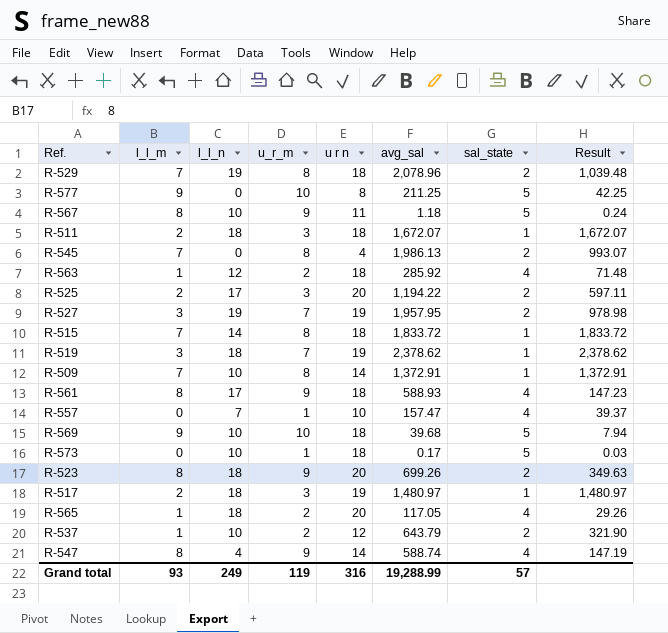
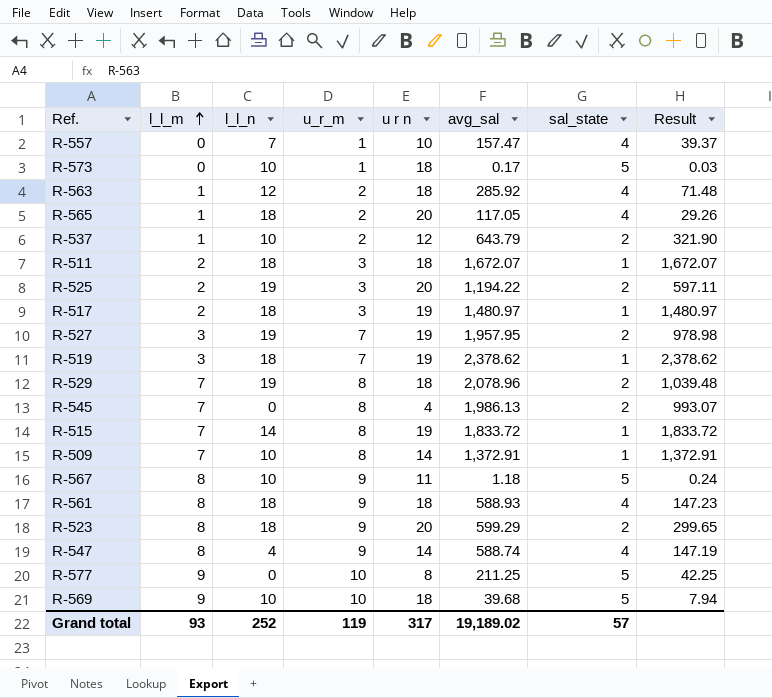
row order: none -> l_l_m ascending
R-525 | l_l_n: 17 -> 19
R-515 | u r n: 18 -> 19
R-561 | l_l_n: 17 -> 18
R-523 | avg_sal: 699.26 -> 599.29
R-523 | Result: 349.63 -> 299.65
Grand total | l_l_n: 249 -> 252
Grand total | u r n: 316 -> 317
Grand total | avg_sal: 19,288.99 -> 19,189.02

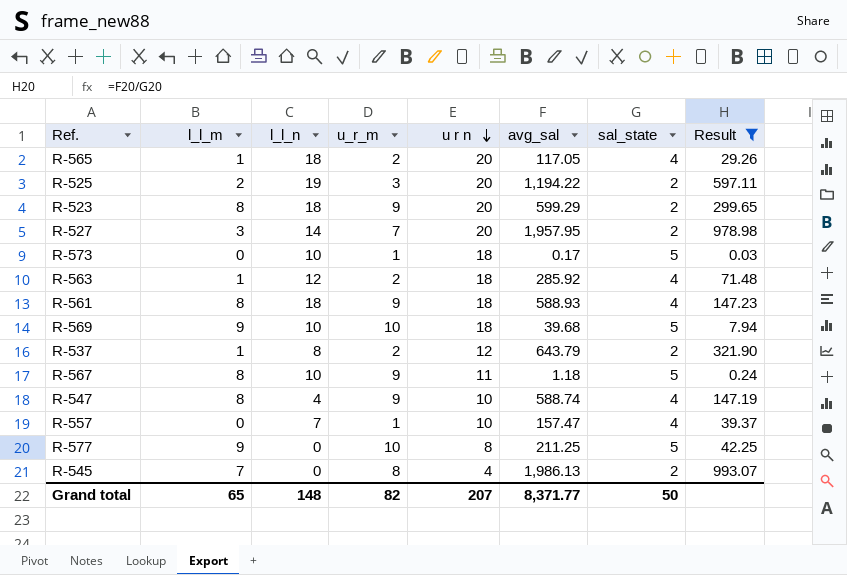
filter: none -> Result <= 993.07
row order: l_l_m ascending -> u r n descending
R-527 | l_l_n: 19 -> 14
R-527 | u r n: 19 -> 20
R-537 | l_l_n: 10 -> 8
R-547 | u r n: 14 -> 10
Grand total | l_l_m: 93 -> 65
Grand total | l_l_n: 252 -> 148
Grand total | u_r_m: 119 -> 82
Grand total | u r n: 317 -> 207
Grand total | avg_sal: 19,189.02 -> 8,371.77
Grand total | sal_state: 57 -> 50

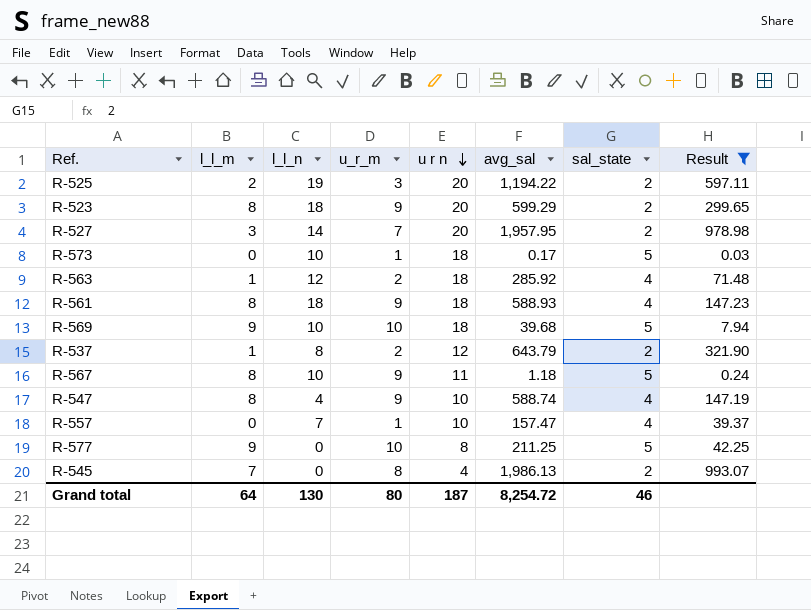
row R-565: 1 | 18 | 2 | 20 | 117.05 | 4 | 29.26 -> none
Grand total | l_l_m: 65 -> 64
Grand total | l_l_n: 148 -> 130
Grand total | u_r_m: 82 -> 80
Grand total | u r n: 207 -> 187
Grand total | avg_sal: 8,371.77 -> 8,254.72
Grand total | sal_state: 50 -> 46

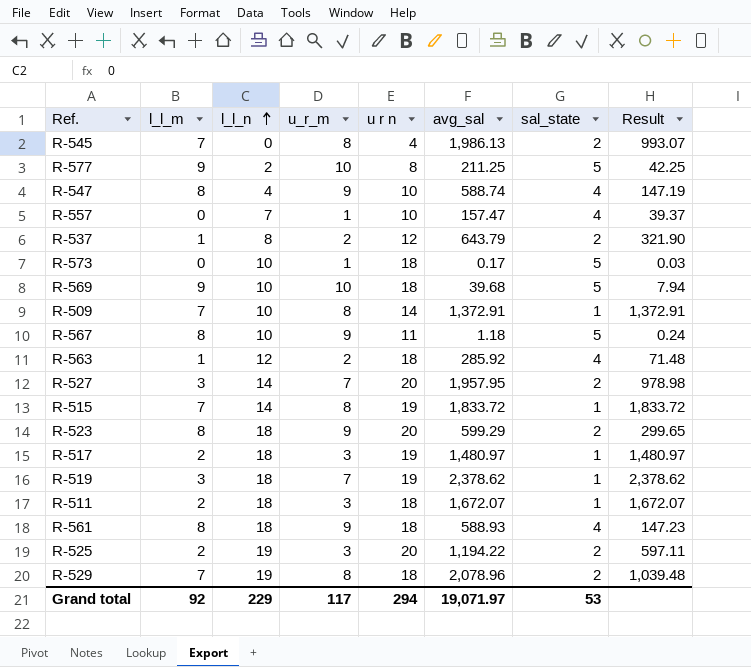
filter: Result <= 993.07 -> none
row order: u r n descending -> l_l_n ascending
R-577 | l_l_n: 0 -> 2
Grand total | l_l_m: 64 -> 92
Grand total | l_l_n: 130 -> 229
Grand total | u_r_m: 80 -> 117
Grand total | u r n: 187 -> 294
Grand total | avg_sal: 8,254.72 -> 19,071.97
Grand total | sal_state: 46 -> 53

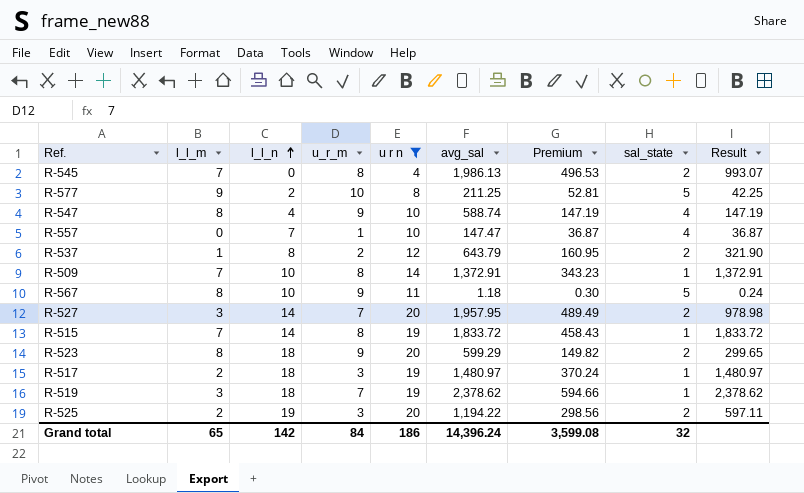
filter: none -> u r n != 18
column Premium | formula: none -> [avg_sal] * 0.25
R-557 | avg_sal: 157.47 -> 147.47
R-557 | Result: 39.37 -> 36.87
Grand total | l_l_m: 92 -> 65
Grand total | l_l_n: 229 -> 142
Grand total | u_r_m: 117 -> 84
Grand total | u r n: 294 -> 186
Grand total | avg_sal: 19,071.97 -> 14,396.24
Grand total | sal_state: 53 -> 32

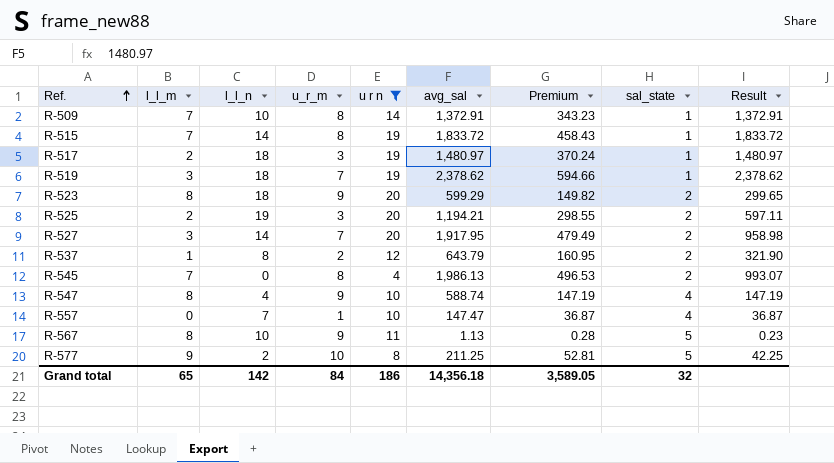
row order: l_l_n ascending -> Ref. ascending
R-525 | avg_sal: 1,194.22 -> 1,194.21
R-525 | Premium: 298.56 -> 298.55
R-527 | avg_sal: 1,957.95 -> 1,917.95
R-527 | Premium: 489.49 -> 479.49
R-527 | Result: 978.98 -> 958.98
R-567 | avg_sal: 1.18 -> 1.13
R-567 | Premium: 0.30 -> 0.28
R-567 | Result: 0.24 -> 0.23
Grand total | avg_sal: 14,396.24 -> 14,356.18
Grand total | Premium: 3,599.08 -> 3,589.05

